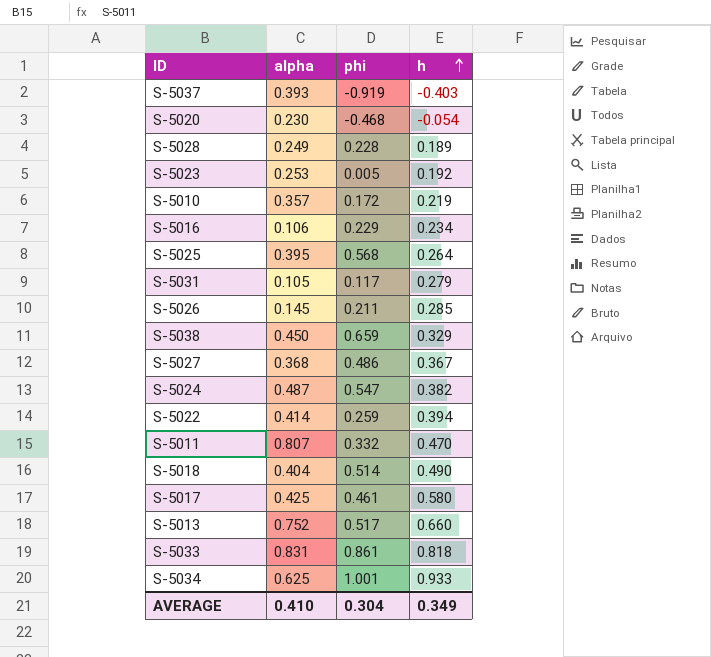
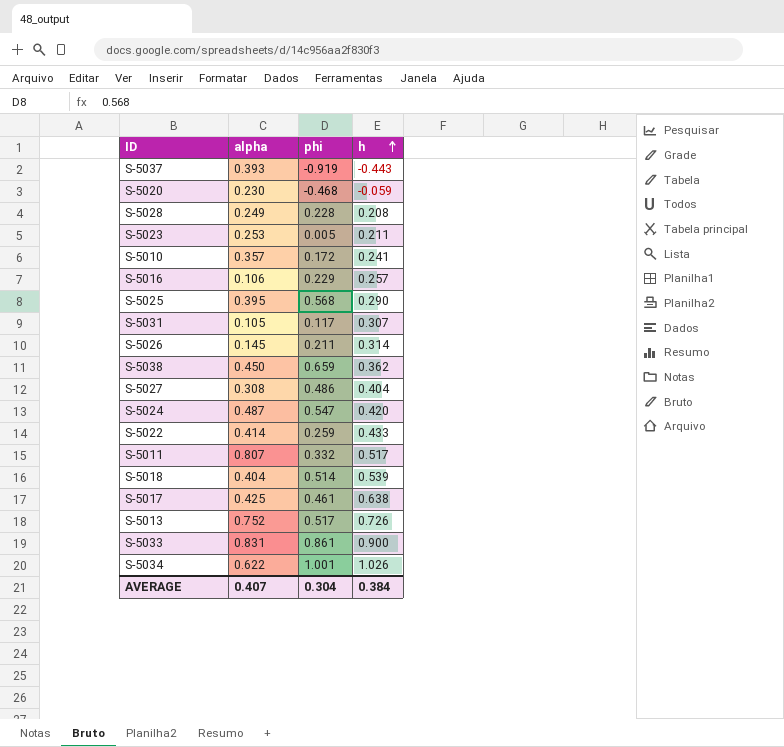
S-5037 | h: -0.403 -> -0.443
S-5020 | h: -0.054 -> -0.059
S-5028 | h: 0.189 -> 0.208
S-5023 | h: 0.192 -> 0.211
S-5010 | h: 0.219 -> 0.241
S-5016 | h: 0.234 -> 0.257
S-5025 | h: 0.264 -> 0.290
S-5031 | h: 0.279 -> 0.307
S-5026 | h: 0.285 -> 0.314
S-5038 | h: 0.329 -> 0.362
S-5027 | alpha: 0.368 -> 0.308
S-5027 | h: 0.367 -> 0.404
S-5024 | h: 0.382 -> 0.420
S-5022 | h: 0.394 -> 0.433
S-5011 | h: 0.470 -> 0.517
S-5018 | h: 0.490 -> 0.539
S-5017 | h: 0.580 -> 0.638
S-5013 | h: 0.660 -> 0.726
S-5033 | h: 0.818 -> 0.900
S-5034 | alpha: 0.625 -> 0.622
S-5034 | h: 0.933 -> 1.026
AVERAGE | alpha: 0.410 -> 0.407
AVERAGE | h: 0.349 -> 0.384

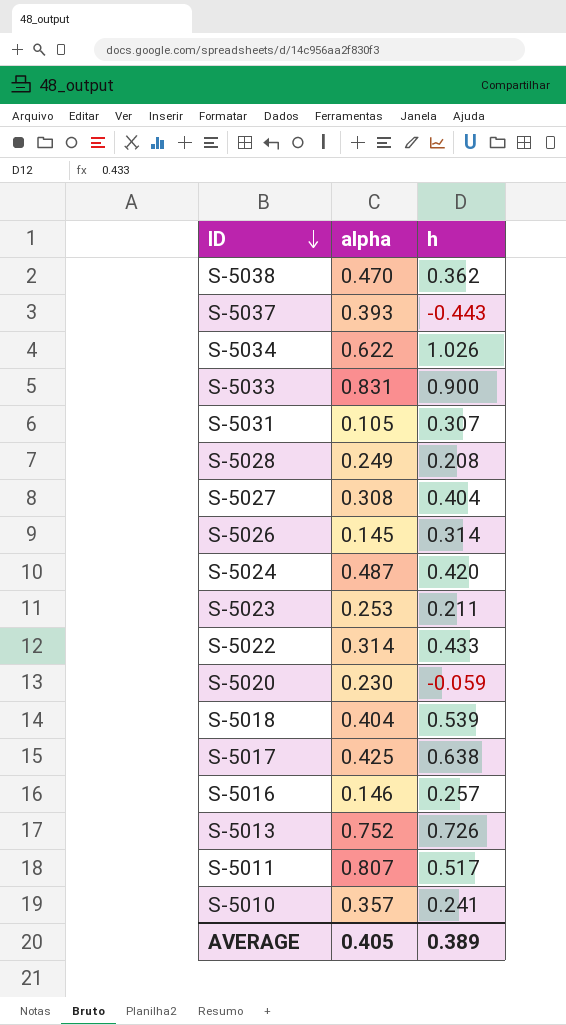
row order: h ascending -> ID descending
column phi | position: 3 -> none
row S-5025: 0.395 | 0.568 | 0.290 -> none
S-5038 | alpha: 0.450 -> 0.470
S-5022 | alpha: 0.414 -> 0.314
S-5016 | alpha: 0.106 -> 0.146
AVERAGE | alpha: 0.407 -> 0.405
AVERAGE | h: 0.384 -> 0.389

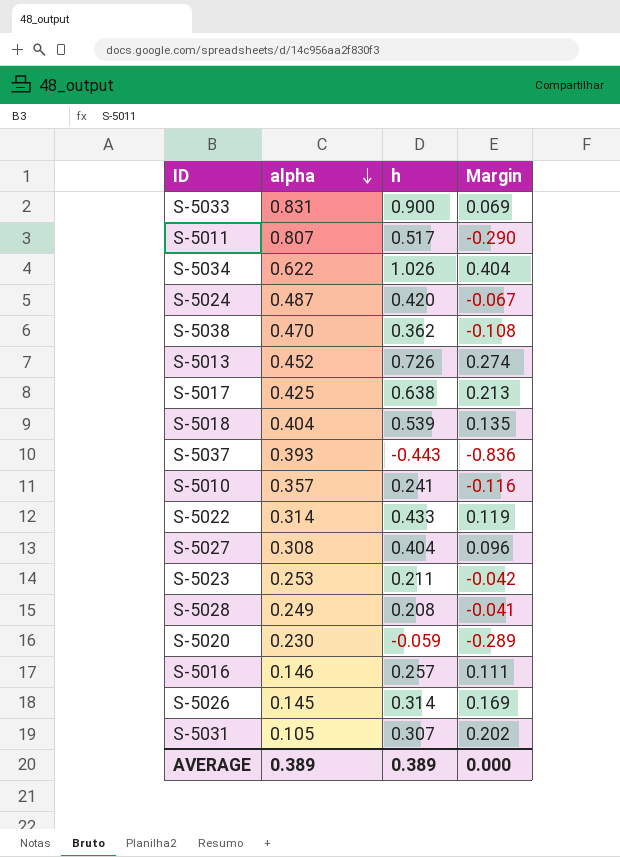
row order: ID descending -> alpha descending
column Margin | formula: none -> [h] - [alpha]
S-5013 | alpha: 0.752 -> 0.452
AVERAGE | alpha: 0.405 -> 0.389

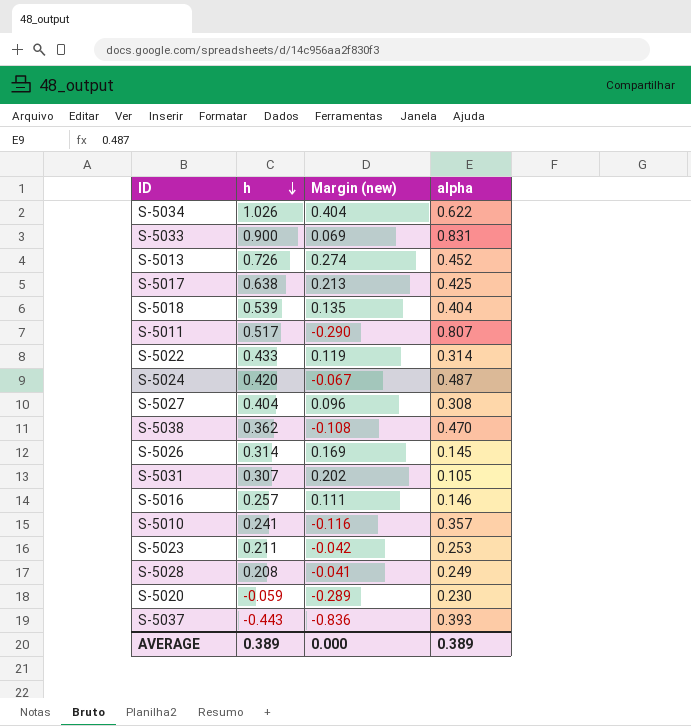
row order: alpha descending -> h descending
column name: Margin -> Margin (new)
column alpha | position: 2 -> 4

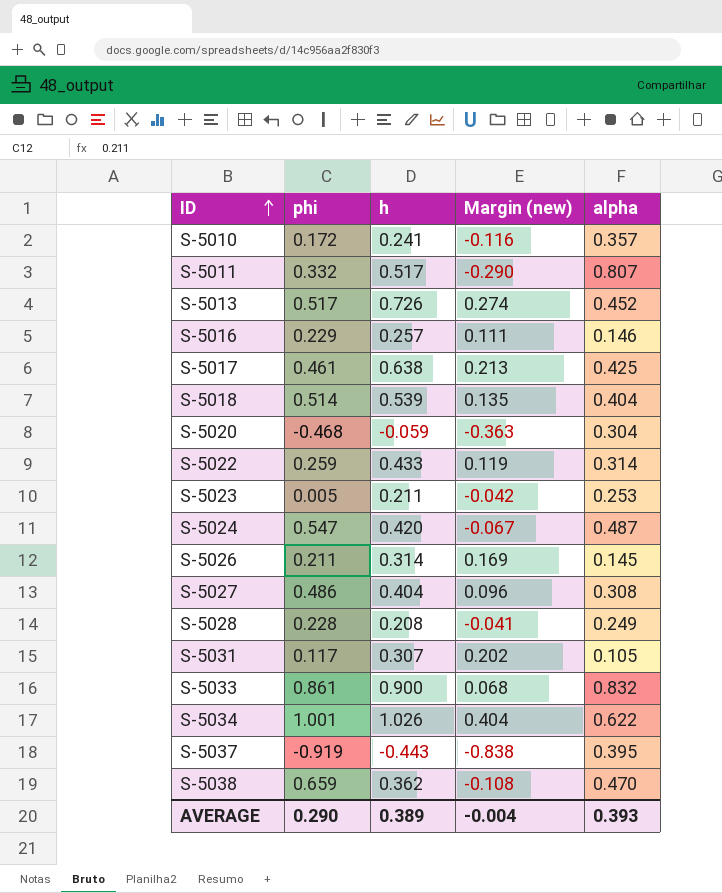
row order: h descending -> ID ascending
column phi | position: none -> 2
S-5020 | Margin (new): -0.289 -> -0.363
S-5020 | alpha: 0.230 -> 0.304
S-5033 | Margin (new): 0.069 -> 0.068
S-5033 | alpha: 0.831 -> 0.832
S-5037 | Margin (new): -0.836 -> -0.838
S-5037 | alpha: 0.393 -> 0.395
AVERAGE | Margin (new): 0.000 -> -0.004
AVERAGE | alpha: 0.389 -> 0.393

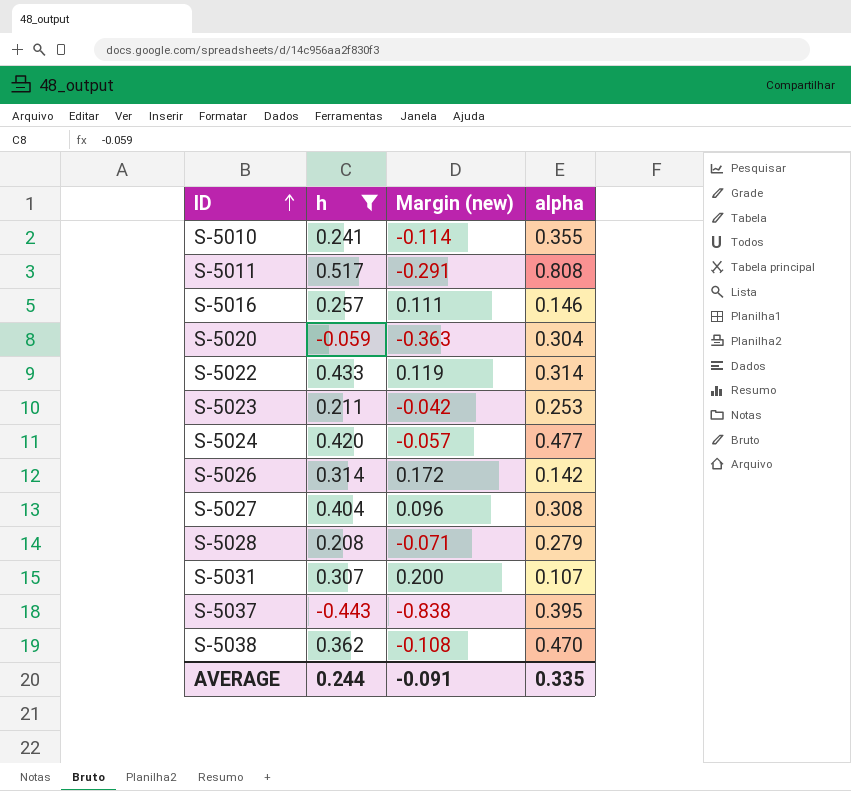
filter: none -> h <= 0.517
column phi | position: 2 -> none
S-5010 | Margin (new): -0.116 -> -0.114
S-5010 | alpha: 0.357 -> 0.355
S-5011 | Margin (new): -0.290 -> -0.291
S-5011 | alpha: 0.807 -> 0.808
S-5024 | Margin (new): -0.067 -> -0.057
S-5024 | alpha: 0.487 -> 0.477
S-5026 | Margin (new): 0.169 -> 0.172
S-5026 | alpha: 0.145 -> 0.142
S-5028 | Margin (new): -0.041 -> -0.071
S-5028 | alpha: 0.249 -> 0.279
S-5031 | Margin (new): 0.202 -> 0.200
S-5031 | alpha: 0.105 -> 0.107
AVERAGE | h: 0.389 -> 0.244
AVERAGE | Margin (new): -0.004 -> -0.091
AVERAGE | alpha: 0.393 -> 0.335

